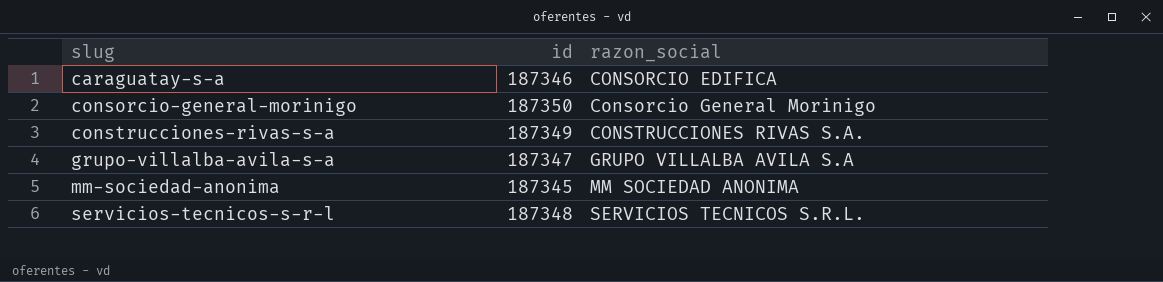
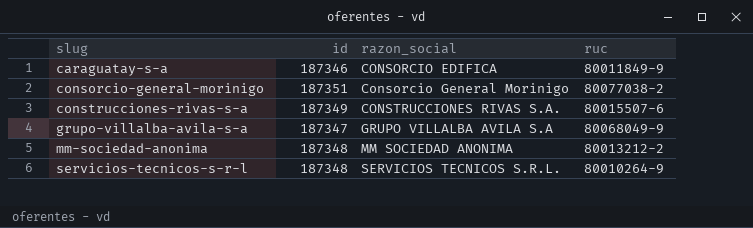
column ruc | position: none -> 4
consorcio-general-morinigo | id: 187350 -> 187351
mm-sociedad-anonima | id: 187345 -> 187348

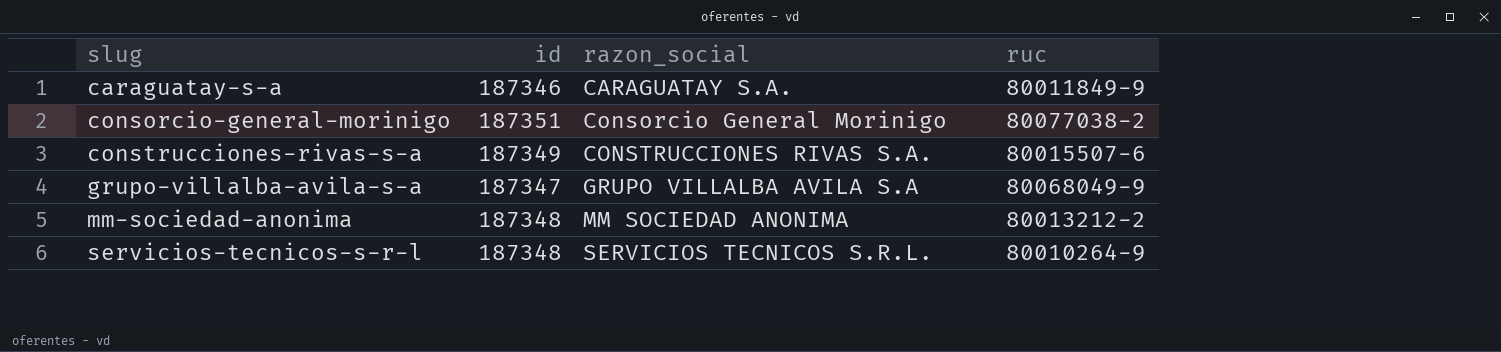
caraguatay-s-a | razon_social: CONSORCIO EDIFICA -> CARAGUATAY S.A.

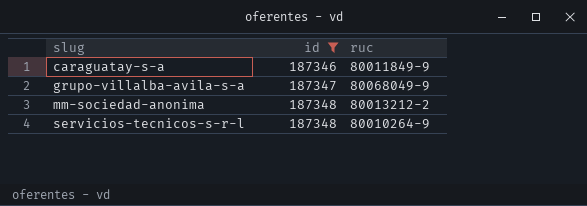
filter: none -> id <= 187348
column razon_social | position: 3 -> none

